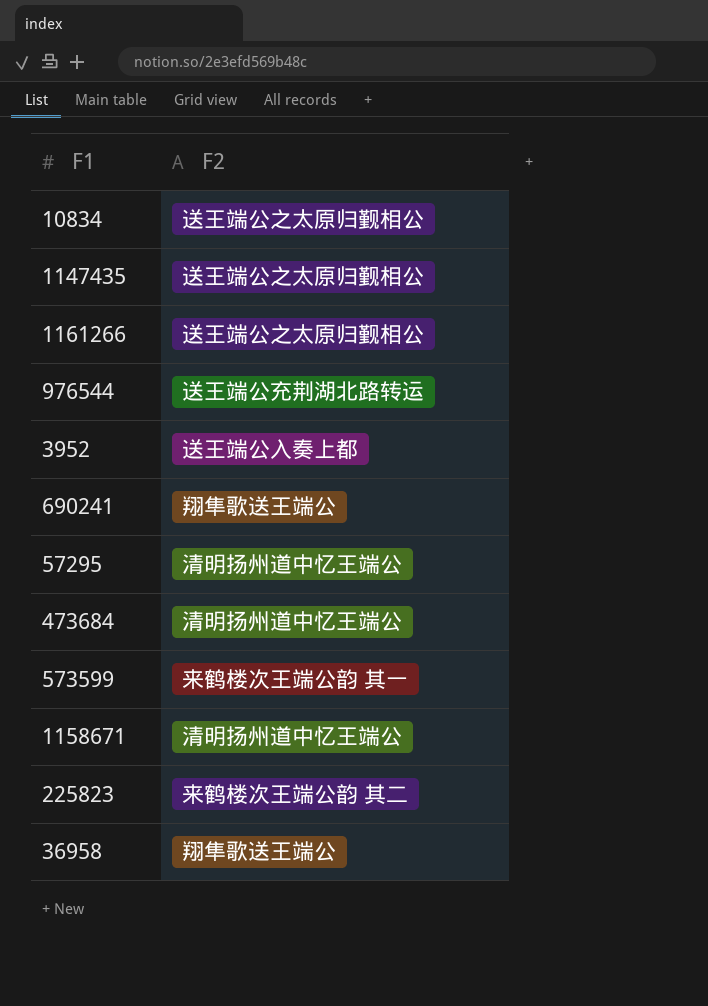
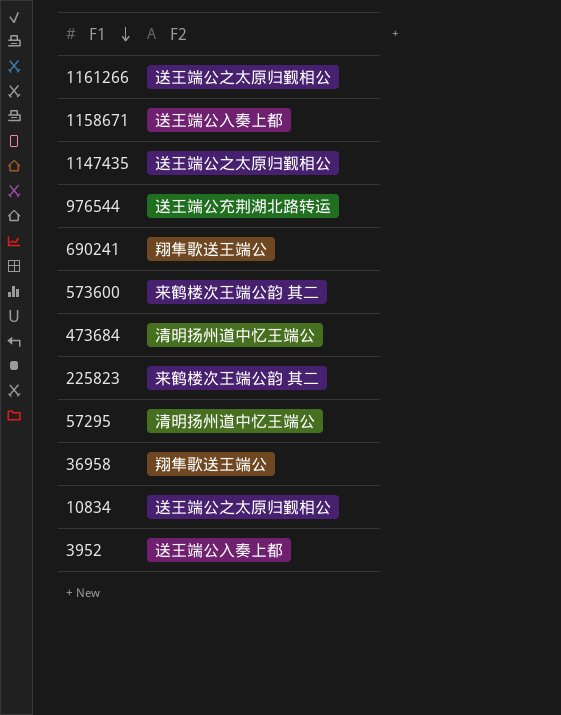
row order: none -> F1 descending
row 573599: 来鹤楼次王端公韵 其一 -> none
1158671 | F2: 清明扬州道中忆王端公 -> 送王端公入奏上都
row 573600: none -> 来鹤楼次王端公韵 其二

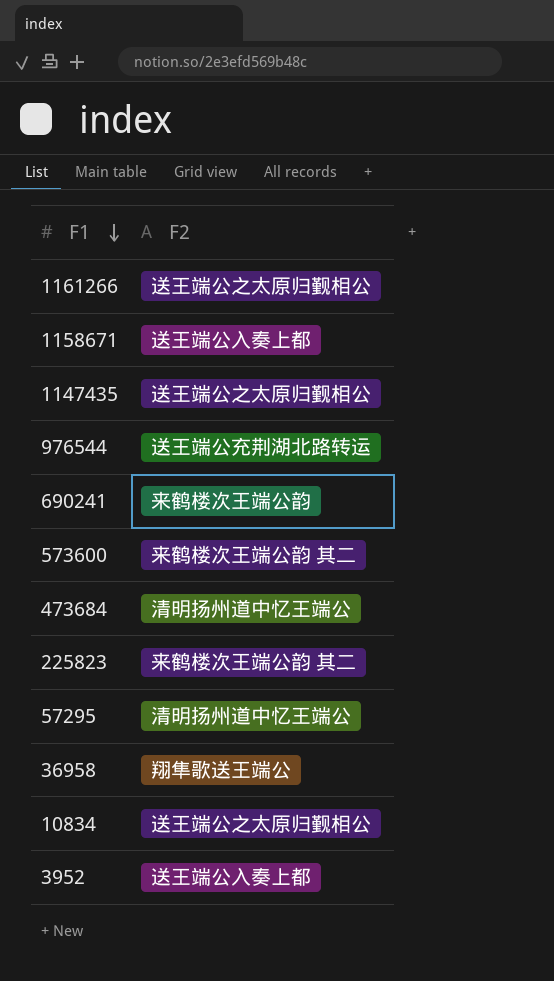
690241 | F2: 翔隼歌送王端公 -> 来鹤楼次王端公韵

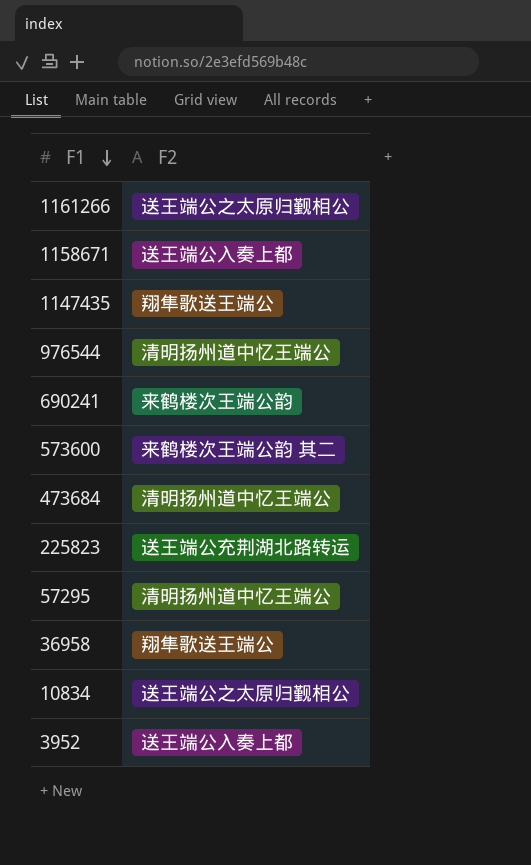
1147435 | F2: 送王端公之太原归觐相公 -> 翔隼歌送王端公
976544 | F2: 送王端公充荆湖北路转运 -> 清明扬州道中忆王端公
225823 | F2: 来鹤楼次王端公韵 其二 -> 送王端公充荆湖北路转运

